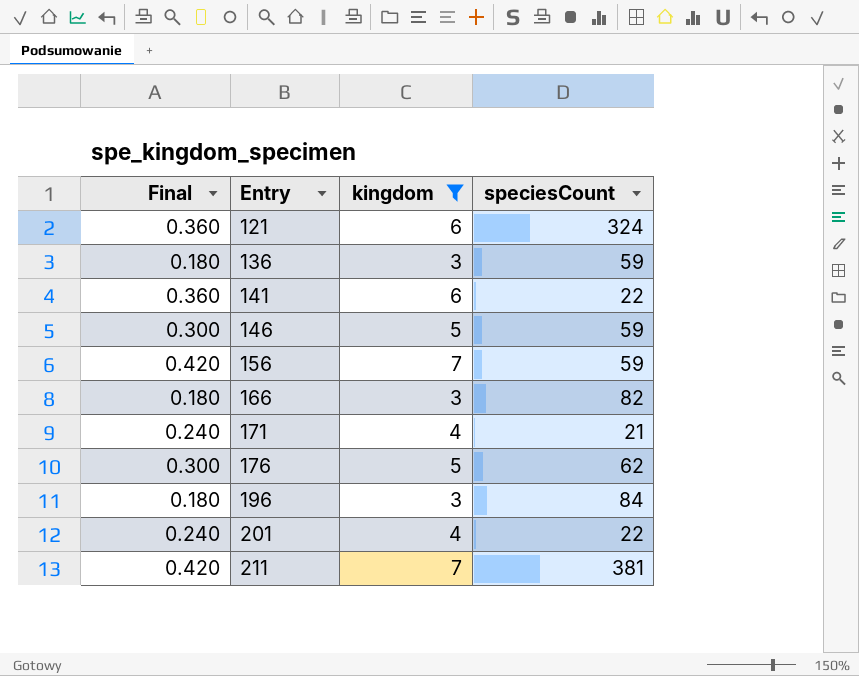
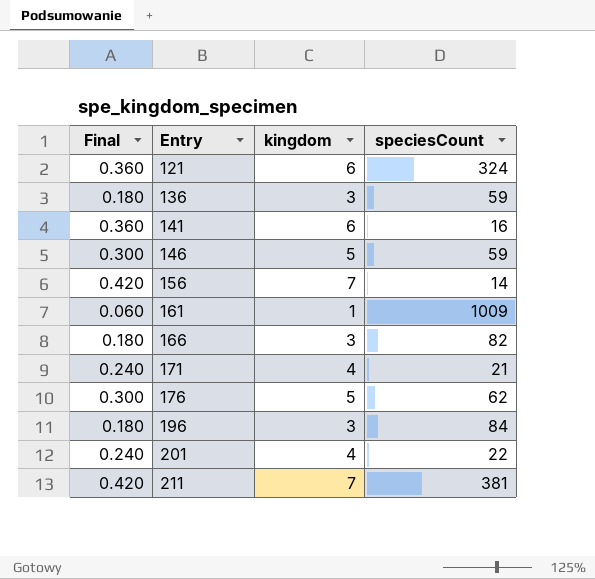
filter: kingdom != 1 -> none
141 | speciesCount: 22 -> 16
156 | speciesCount: 59 -> 14

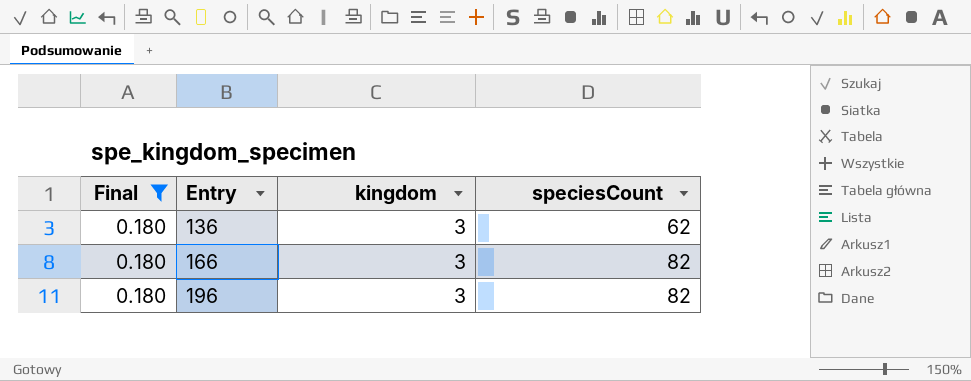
filter: none -> Final = 0.180
136 | speciesCount: 59 -> 62
196 | speciesCount: 84 -> 82

